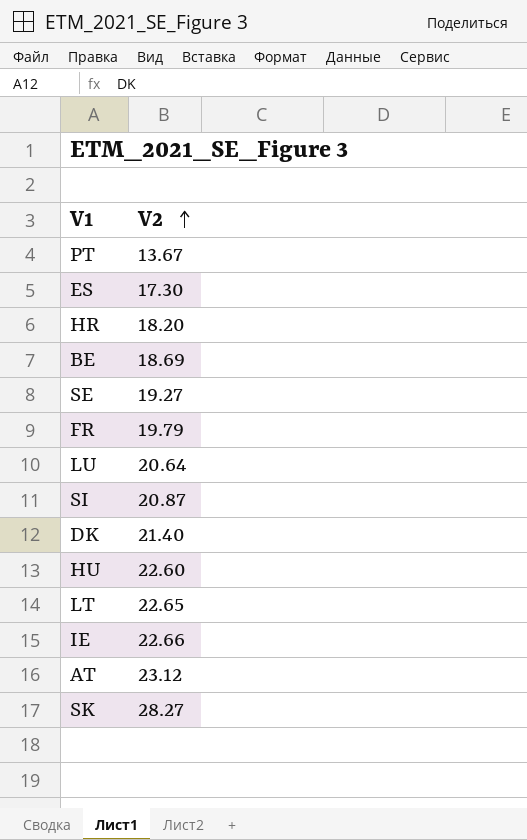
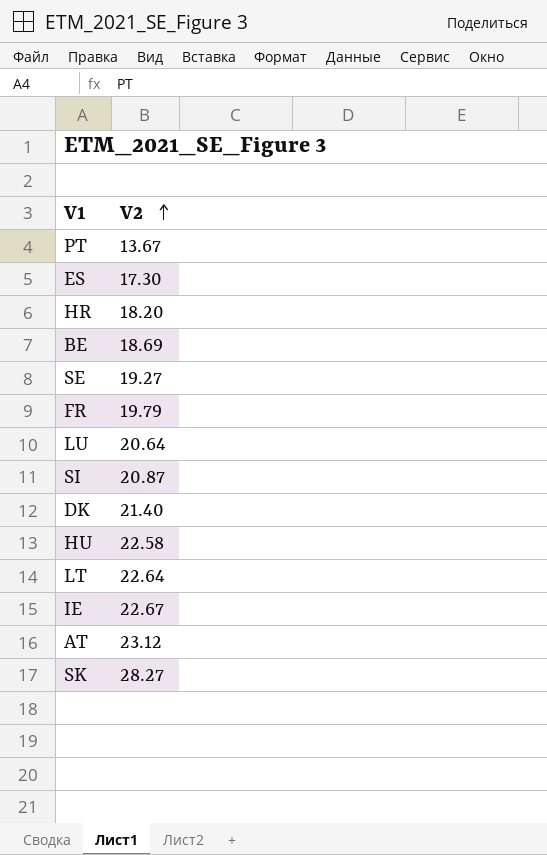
HU | V2: 22.60 -> 22.58
LT | V2: 22.65 -> 22.64
IE | V2: 22.66 -> 22.67

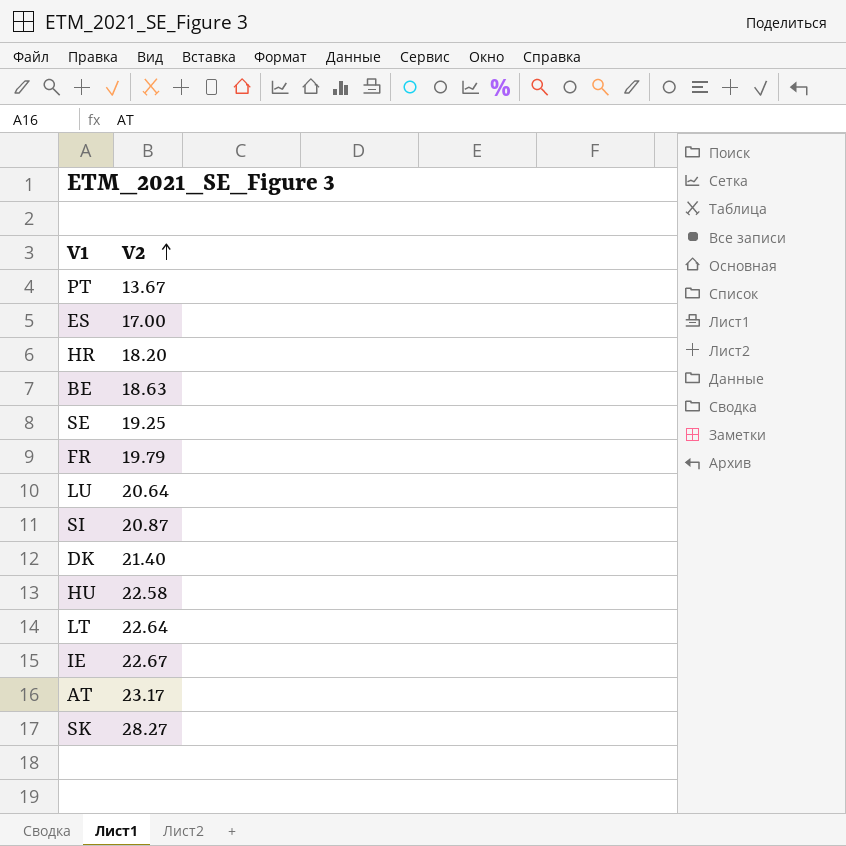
ES | V2: 17.30 -> 17.00
BE | V2: 18.69 -> 18.63
SE | V2: 19.27 -> 19.25
AT | V2: 23.12 -> 23.17

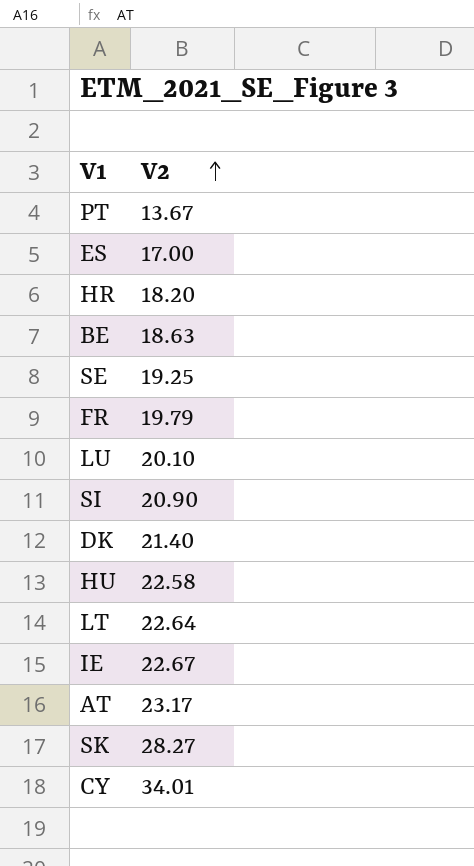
LU | V2: 20.64 -> 20.10
SI | V2: 20.87 -> 20.90
row CY: none -> 34.01

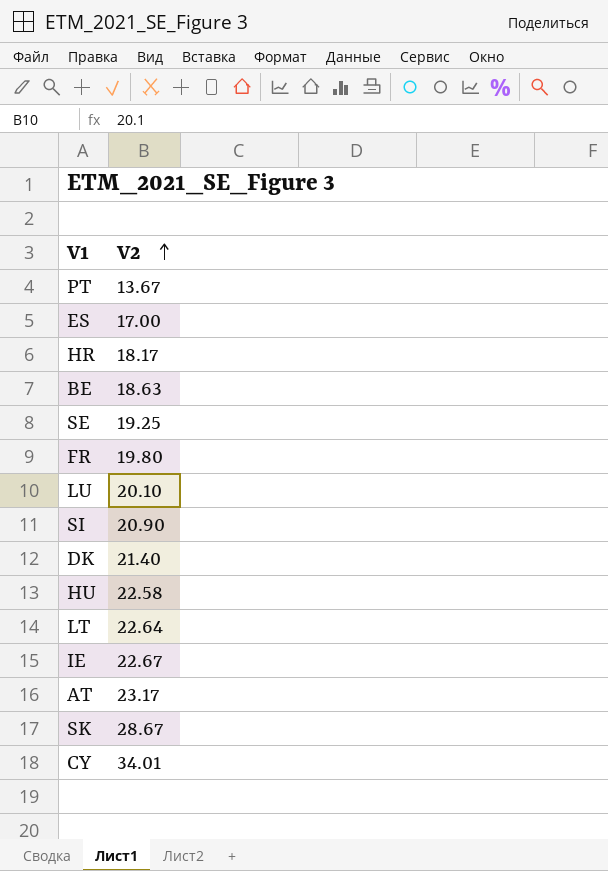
HR | V2: 18.20 -> 18.17
FR | V2: 19.79 -> 19.80
SK | V2: 28.27 -> 28.67

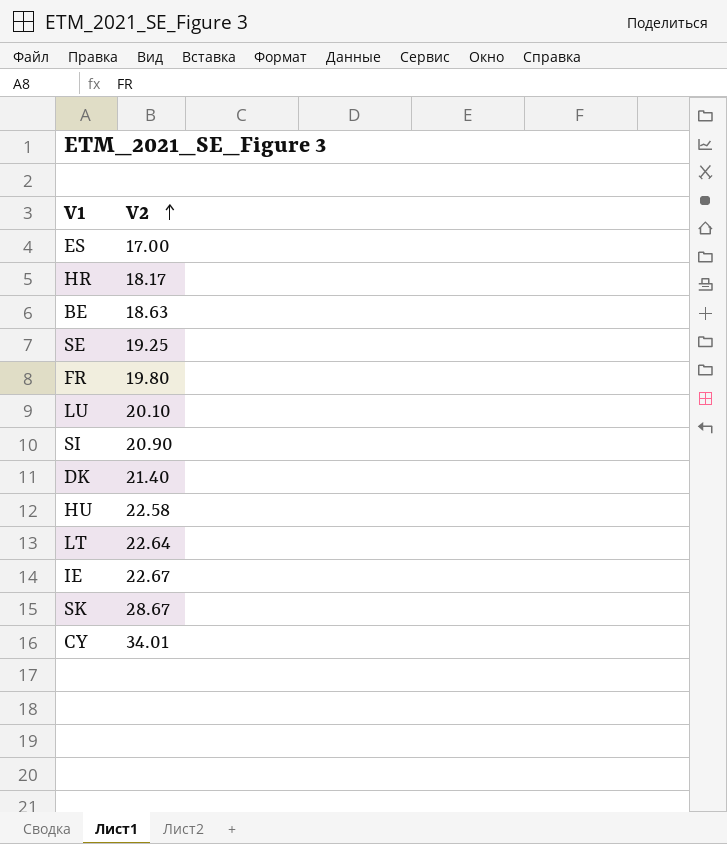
row PT: 13.67 -> none
row AT: 23.17 -> none

